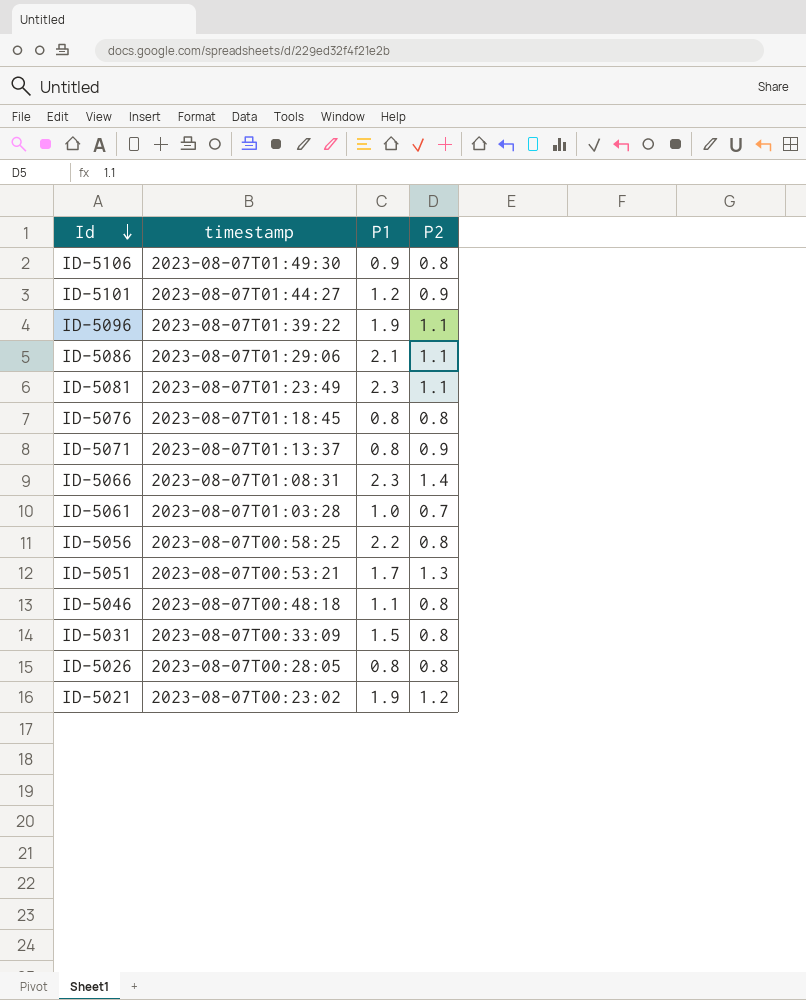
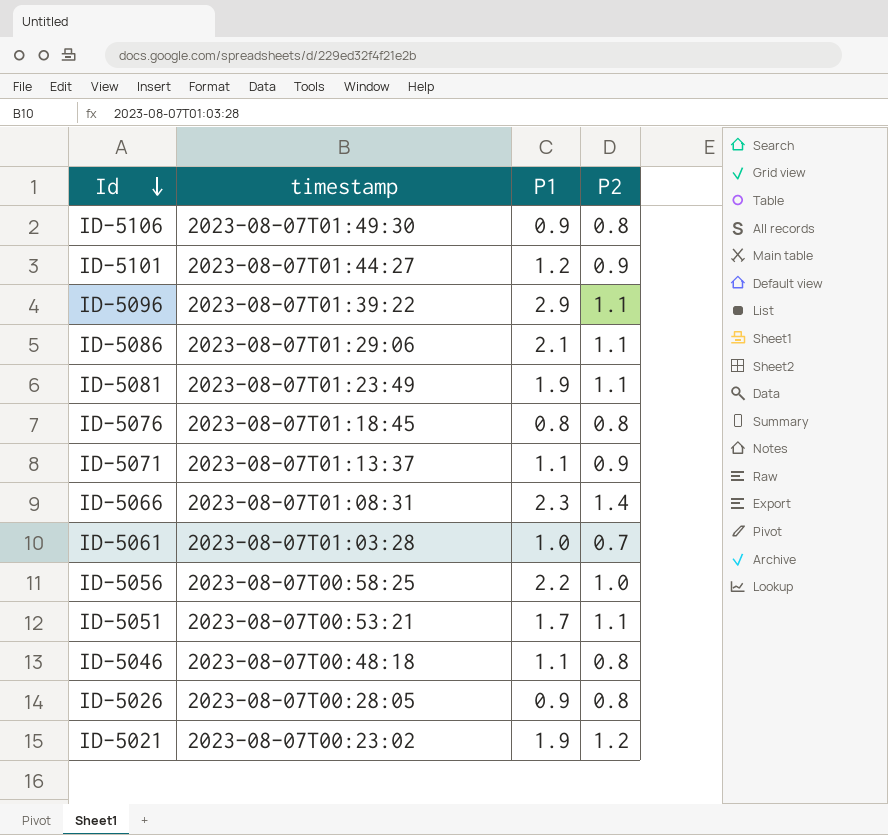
row ID-5031: 2023-08-07T00:33:09 | 1.5 | 0.8 -> none
ID-5096 | P1: 1.9 -> 2.9
ID-5081 | P1: 2.3 -> 1.9
ID-5071 | P1: 0.8 -> 1.1
ID-5056 | P2: 0.8 -> 1.0
ID-5051 | P2: 1.3 -> 1.1
ID-5026 | P1: 0.8 -> 0.9

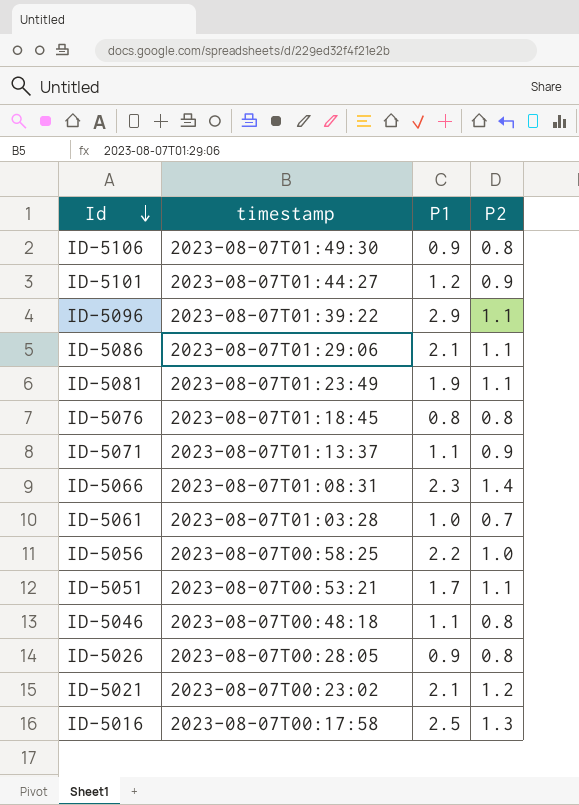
ID-5021 | P1: 1.9 -> 2.1
row ID-5016: none -> 2023-08-07T00:17:58 | 2.5 | 1.3

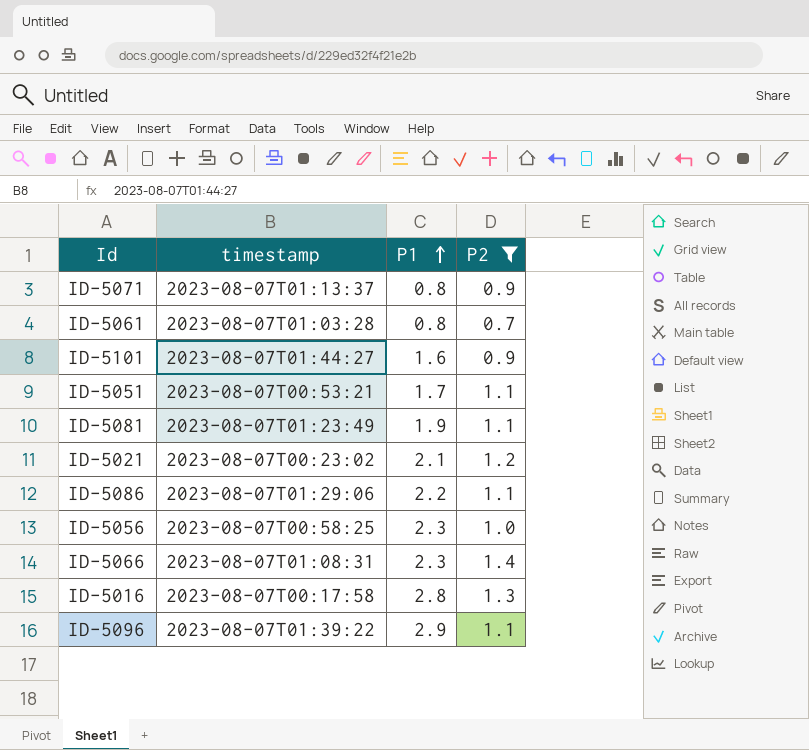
filter: none -> P2 != 0.8
row order: Id descending -> P1 ascending
ID-5071 | P1: 1.1 -> 0.8
ID-5061 | P1: 1.0 -> 0.8
ID-5101 | P1: 1.2 -> 1.6
ID-5086 | P1: 2.1 -> 2.2
ID-5056 | P1: 2.2 -> 2.3
ID-5016 | P1: 2.5 -> 2.8

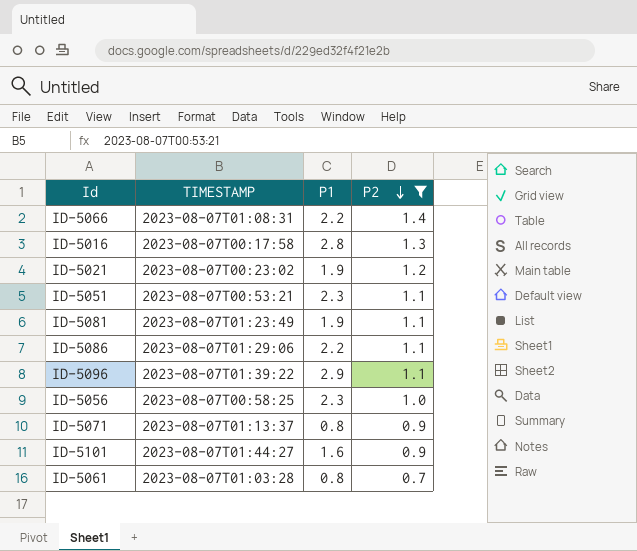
row order: P1 ascending -> P2 descending
column name: timestamp -> TIMESTAMP
ID-5066 | P1: 2.3 -> 2.2
ID-5021 | P1: 2.1 -> 1.9
ID-5051 | P1: 1.7 -> 2.3

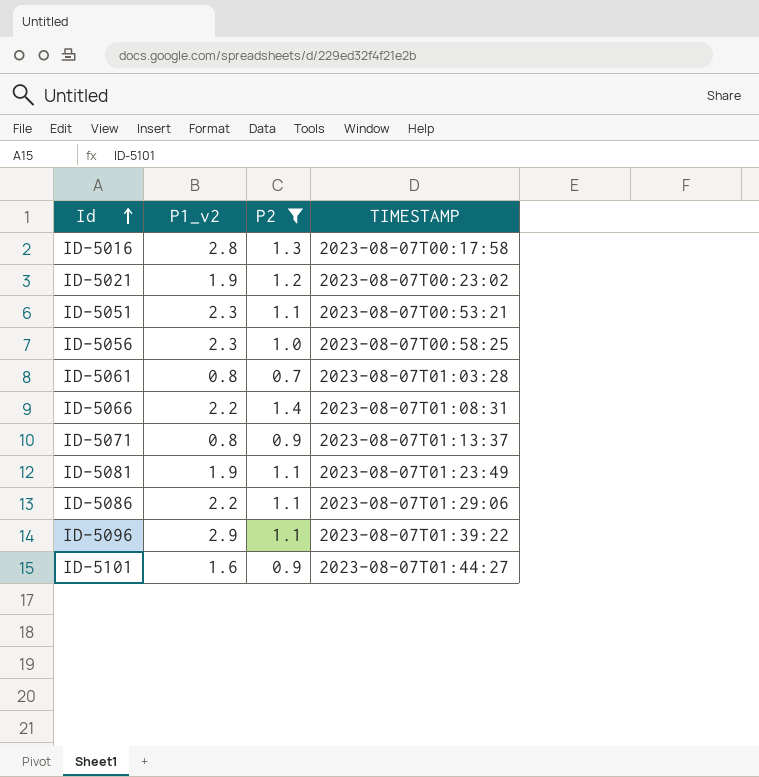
row order: P2 descending -> Id ascending
column name: P1 -> P1_v2
column TIMESTAMP | position: 2 -> 4

